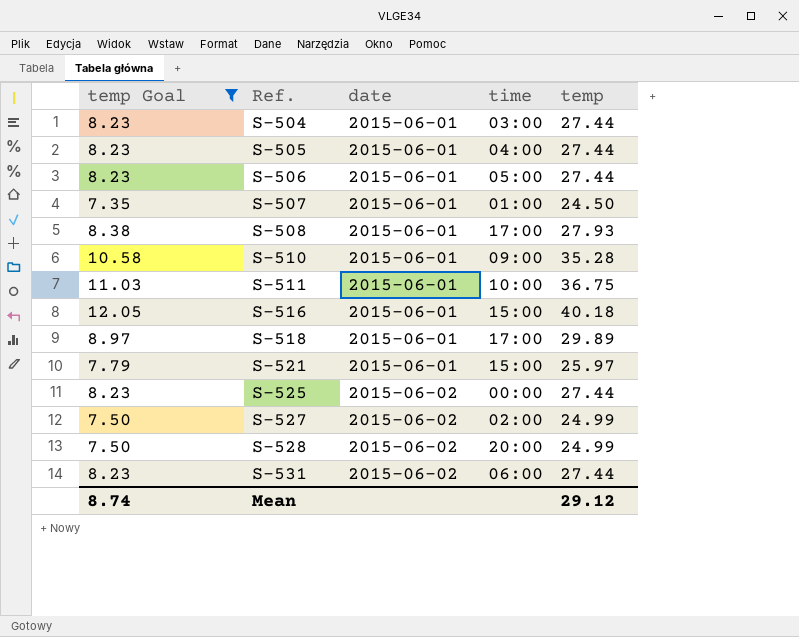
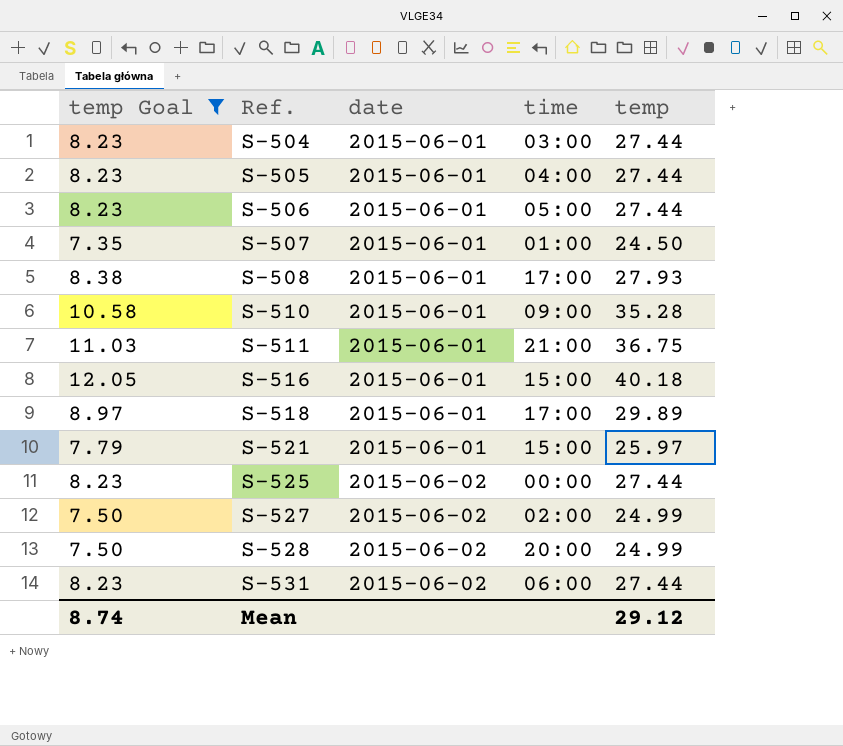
S-511 | time: 10:00 -> 21:00

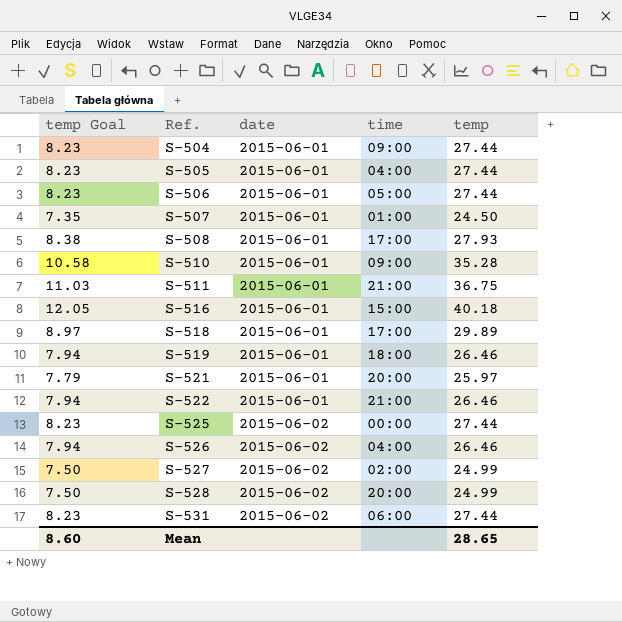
filter: temp Goal != 7.94 -> none
S-504 | time: 03:00 -> 09:00
S-521 | time: 15:00 -> 20:00
Mean | temp Goal: 8.74 -> 8.60
Mean | temp: 29.12 -> 28.65

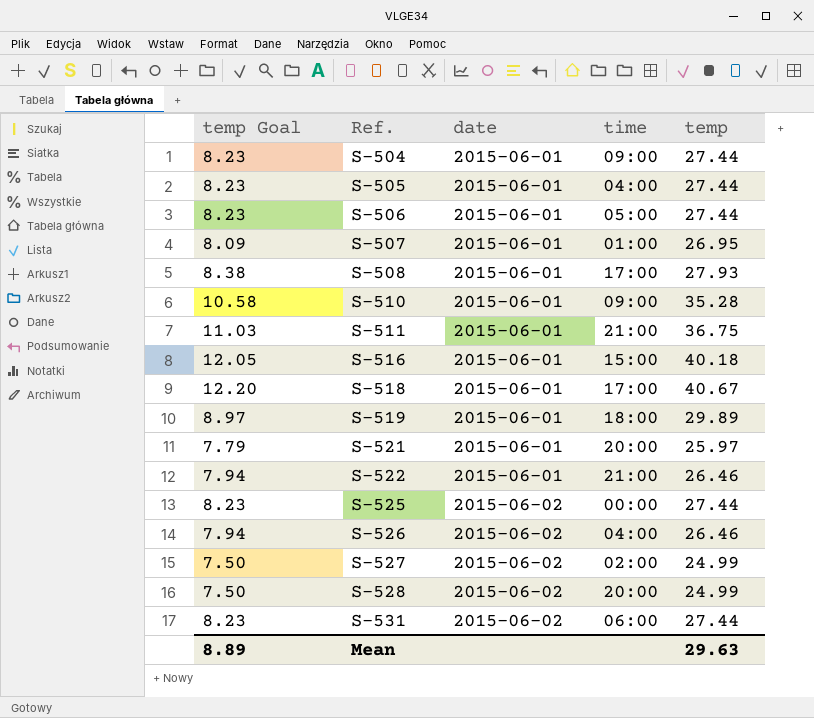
S-507 | temp Goal: 7.35 -> 8.09
S-507 | temp: 24.50 -> 26.95
S-518 | temp Goal: 8.97 -> 12.20
S-518 | temp: 29.89 -> 40.67
S-519 | temp Goal: 7.94 -> 8.97
S-519 | temp: 26.46 -> 29.89
Mean | temp Goal: 8.60 -> 8.89
Mean | temp: 28.65 -> 29.63

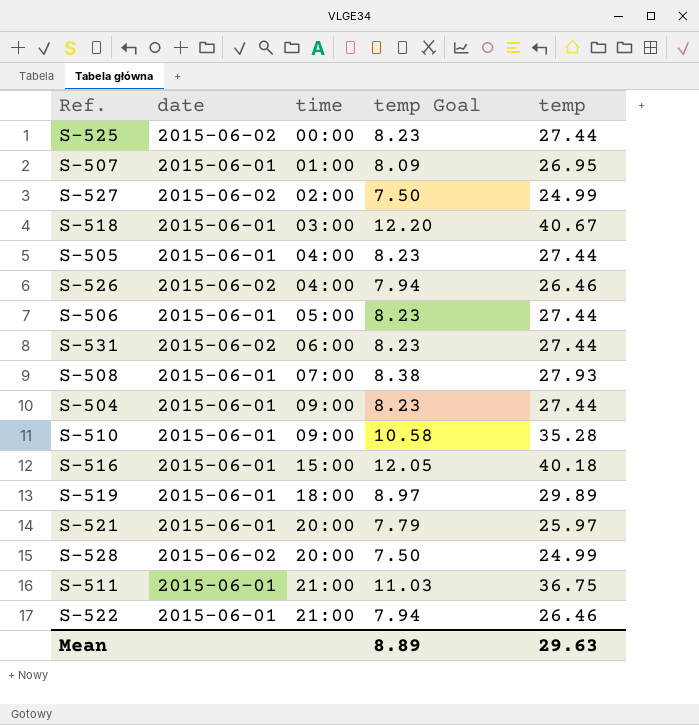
row order: Ref. ascending -> time ascending
column temp Goal | position: 1 -> 4
S-518 | time: 17:00 -> 03:00
S-508 | time: 17:00 -> 07:00

